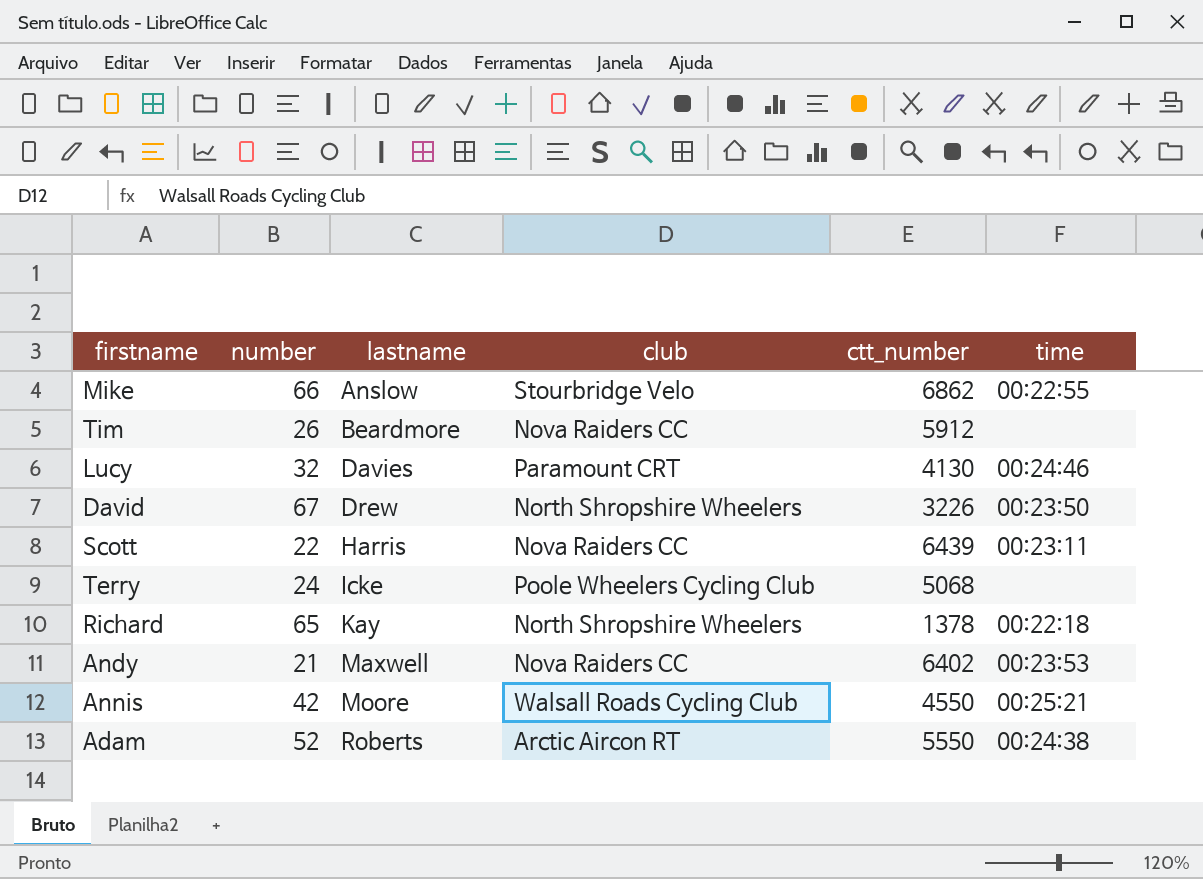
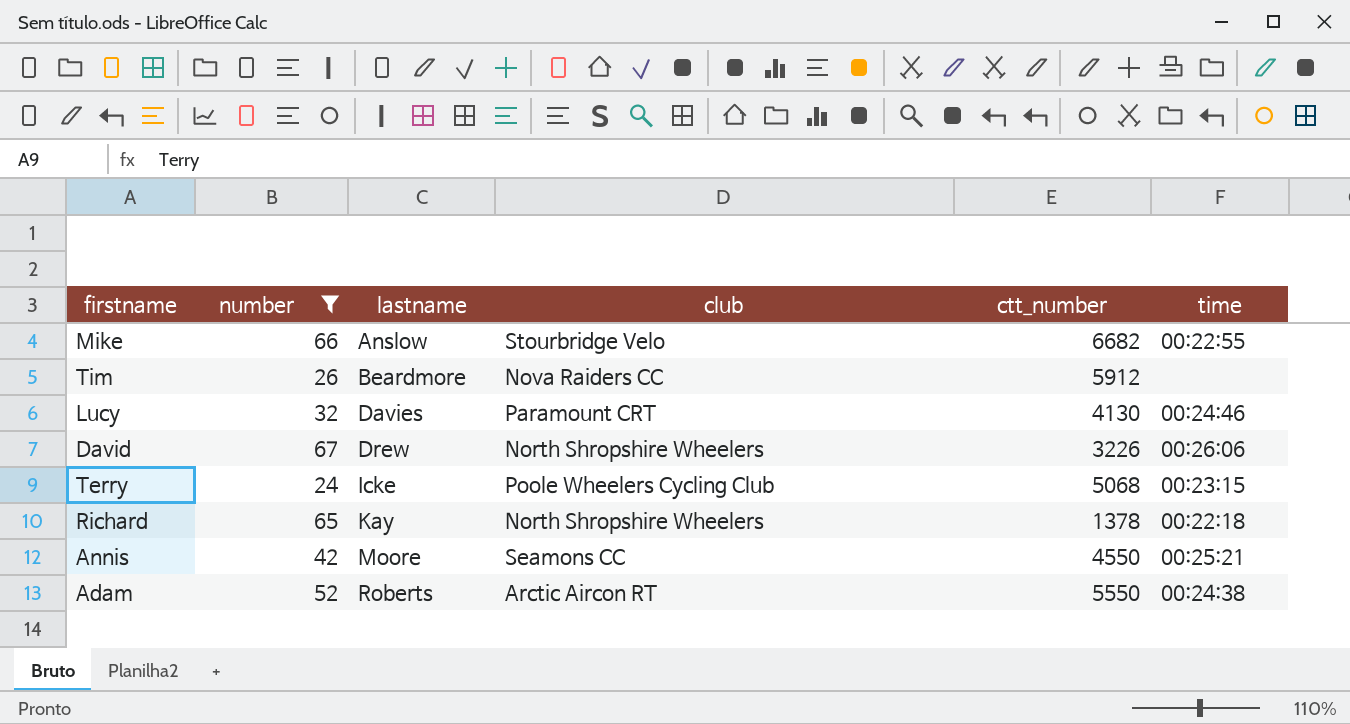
filter: none -> number >= 24
Mike | ctt_number: 6862 -> 6682
David | time: 00:23:50 -> 00:26:06
Terry | time: none -> 00:23:15
Annis | club: Walsall Roads Cycling Club -> Seamons CC

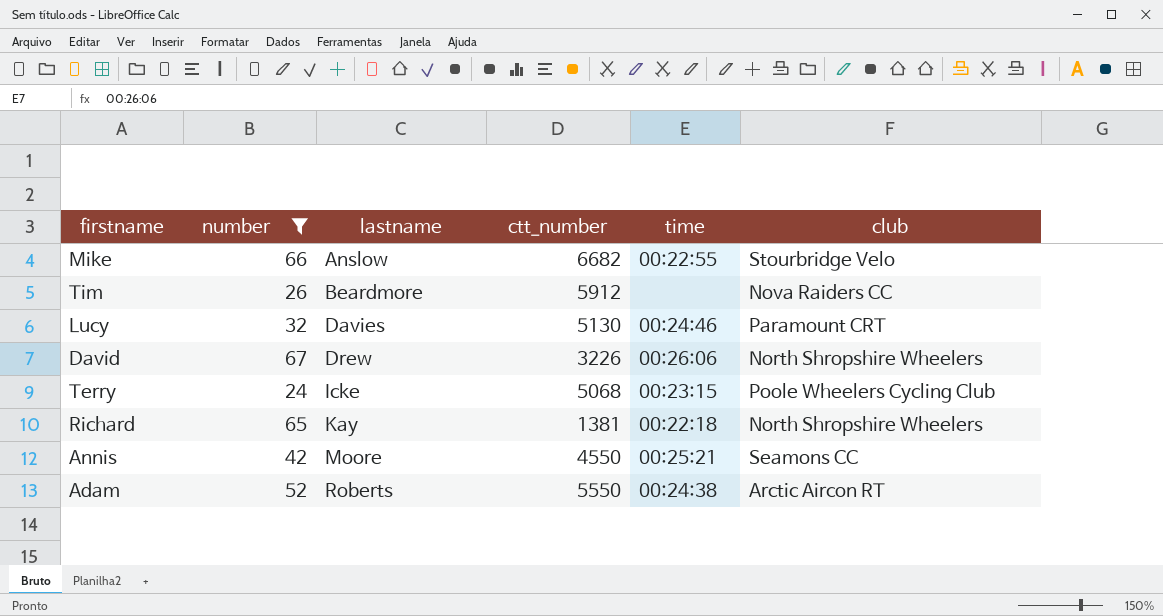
column club | position: 4 -> 6
Lucy | ctt_number: 4130 -> 5130
Richard | ctt_number: 1378 -> 1381

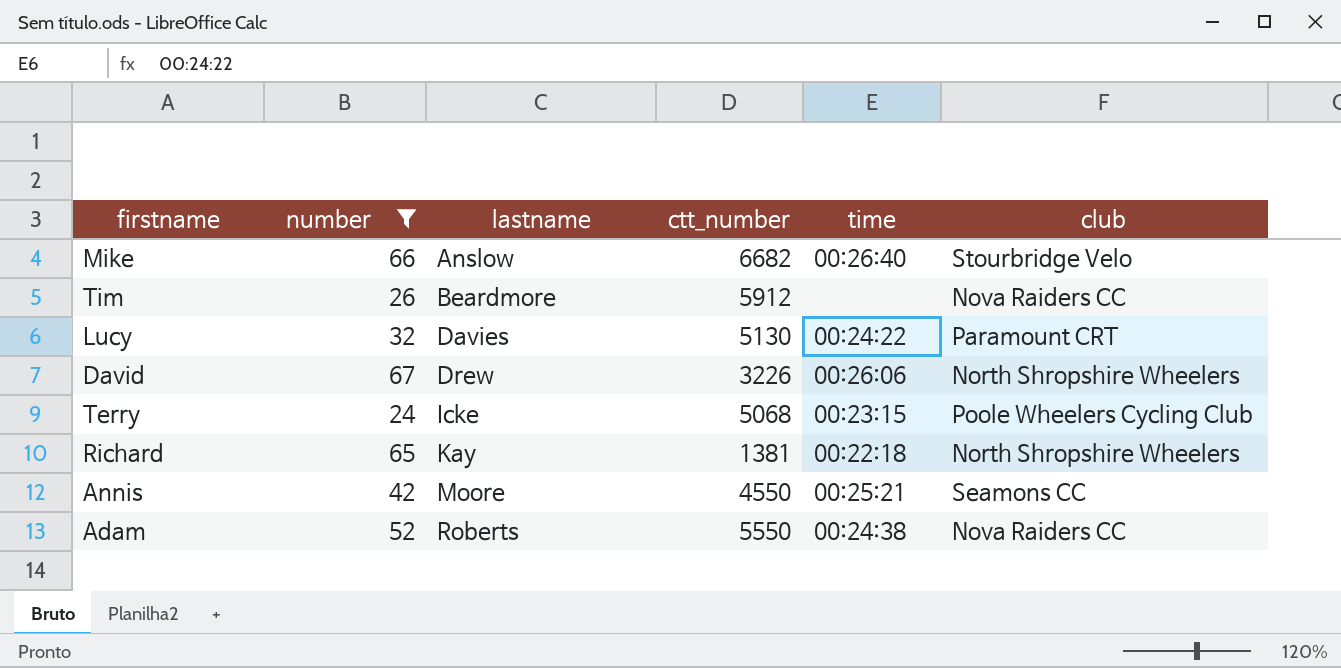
Mike | time: 00:22:55 -> 00:26:40
Lucy | time: 00:24:46 -> 00:24:22
Adam | club: Arctic Aircon RT -> Nova Raiders CC

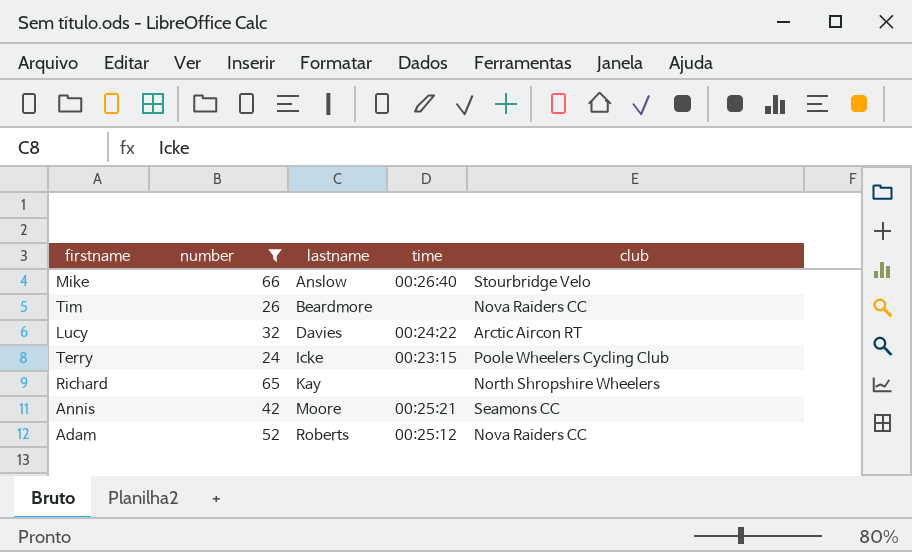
column ctt_number | position: 4 -> none
row David: 67 | Drew | 3226 | 00:26:06 | North Shropshire Wheelers -> none
Lucy | club: Paramount CRT -> Arctic Aircon RT
Richard | time: 00:22:18 -> none
Adam | time: 00:24:38 -> 00:25:12

